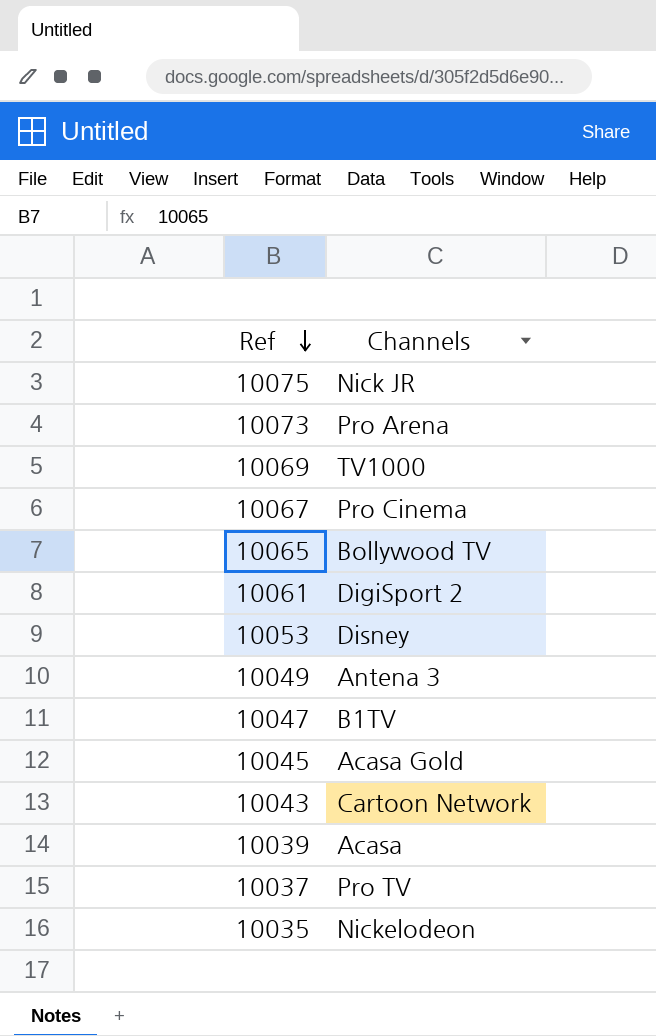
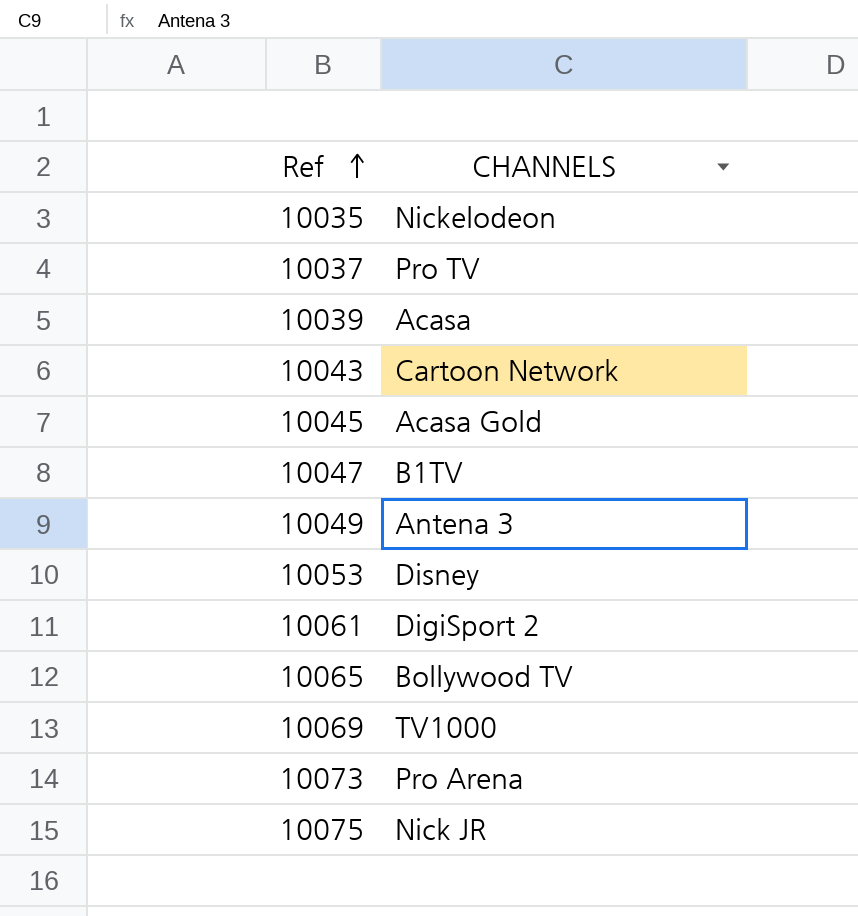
row order: Ref descending -> Ref ascending
column name: Channels -> CHANNELS
row 10067: Pro Cinema -> none

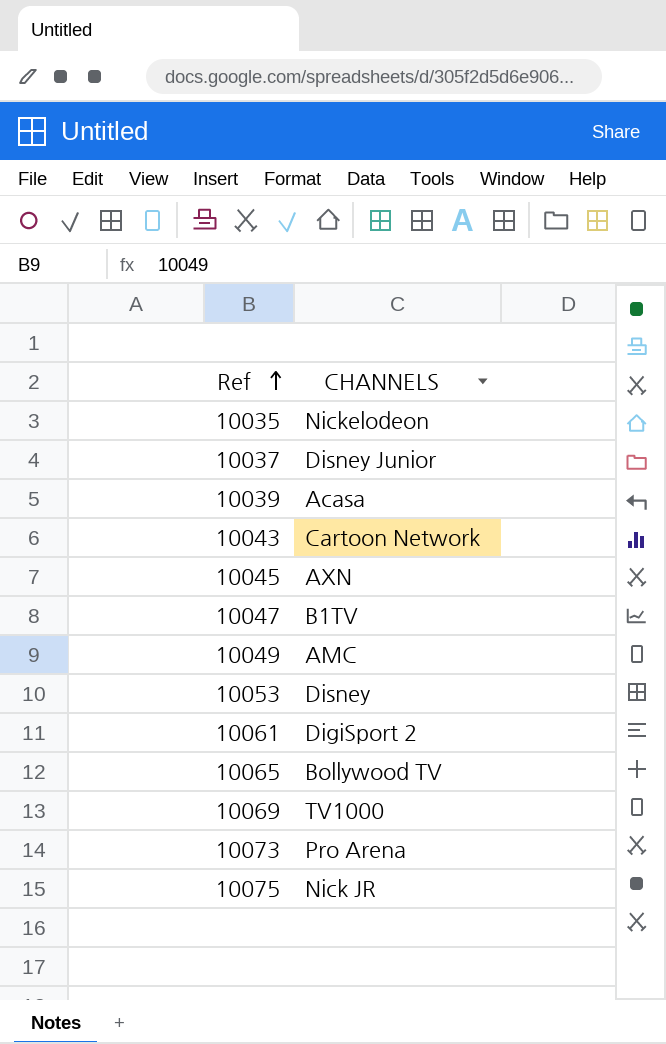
10037 | CHANNELS: Pro TV -> Disney Junior
10045 | CHANNELS: Acasa Gold -> AXN
10049 | CHANNELS: Antena 3 -> AMC

